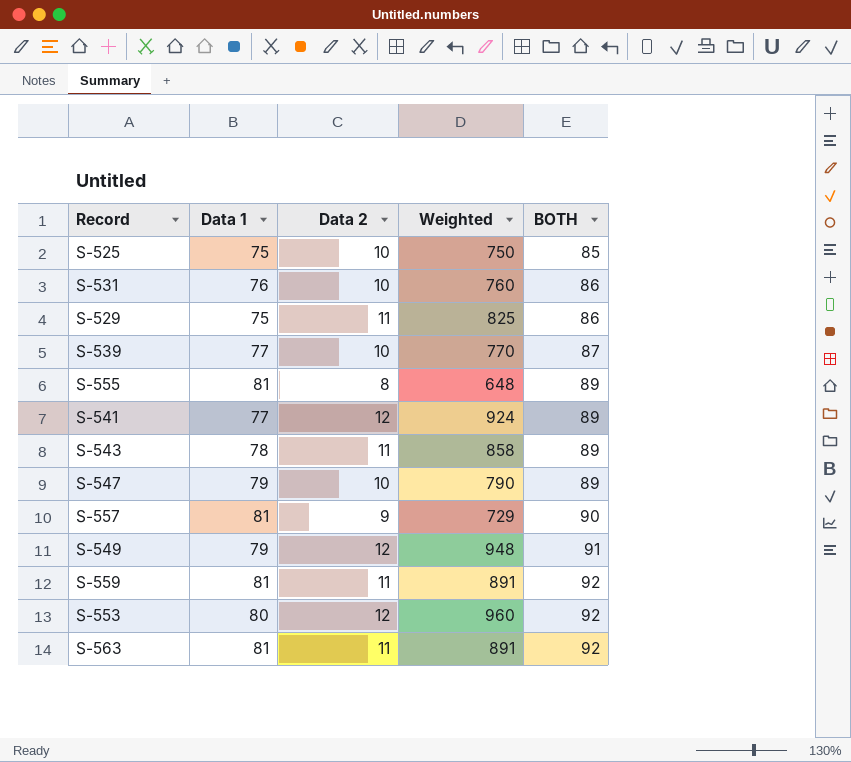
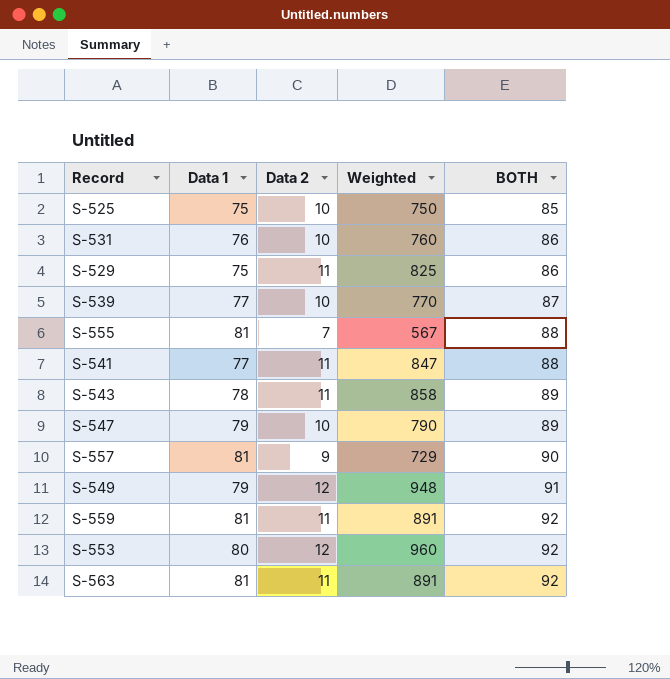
S-555 | Data 2: 8 -> 7
S-555 | Weighted: 648 -> 567
S-555 | BOTH: 89 -> 88
S-541 | Data 2: 12 -> 11
S-541 | Weighted: 924 -> 847
S-541 | BOTH: 89 -> 88

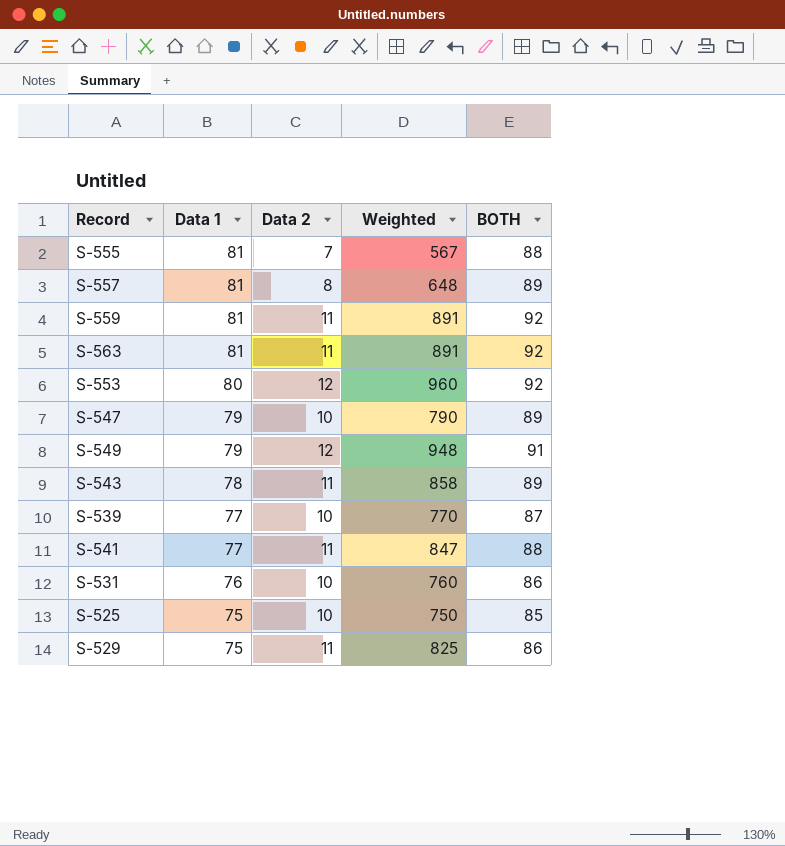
row order: BOTH ascending -> Data 1 descending
S-557 | Data 2: 9 -> 8
S-557 | Weighted: 729 -> 648
S-557 | BOTH: 90 -> 89

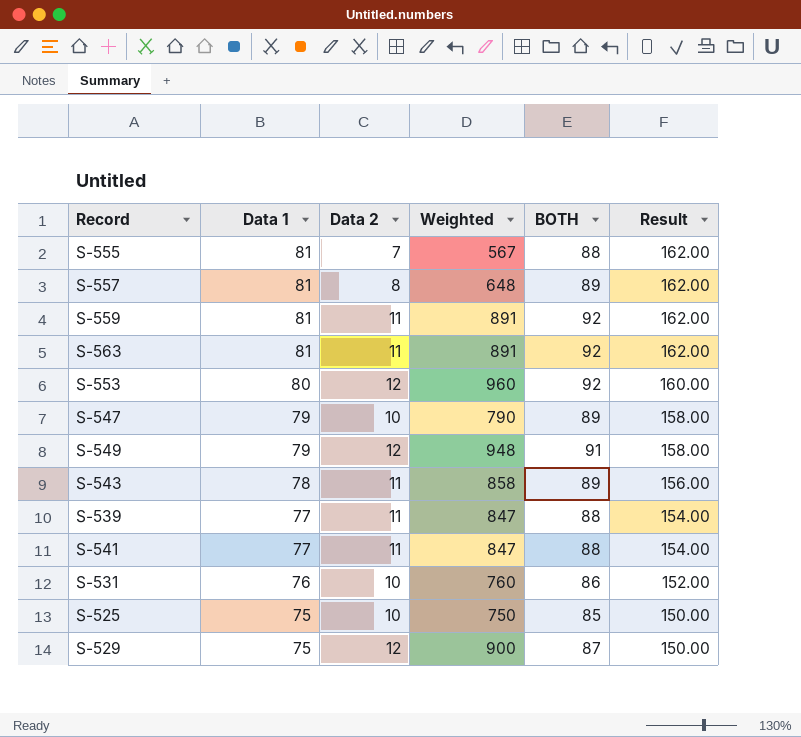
column Result | formula: none -> [Data 1] * 2
S-539 | Data 2: 10 -> 11
S-539 | Weighted: 770 -> 847
S-539 | BOTH: 87 -> 88
S-529 | Data 2: 11 -> 12
S-529 | Weighted: 825 -> 900
S-529 | BOTH: 86 -> 87

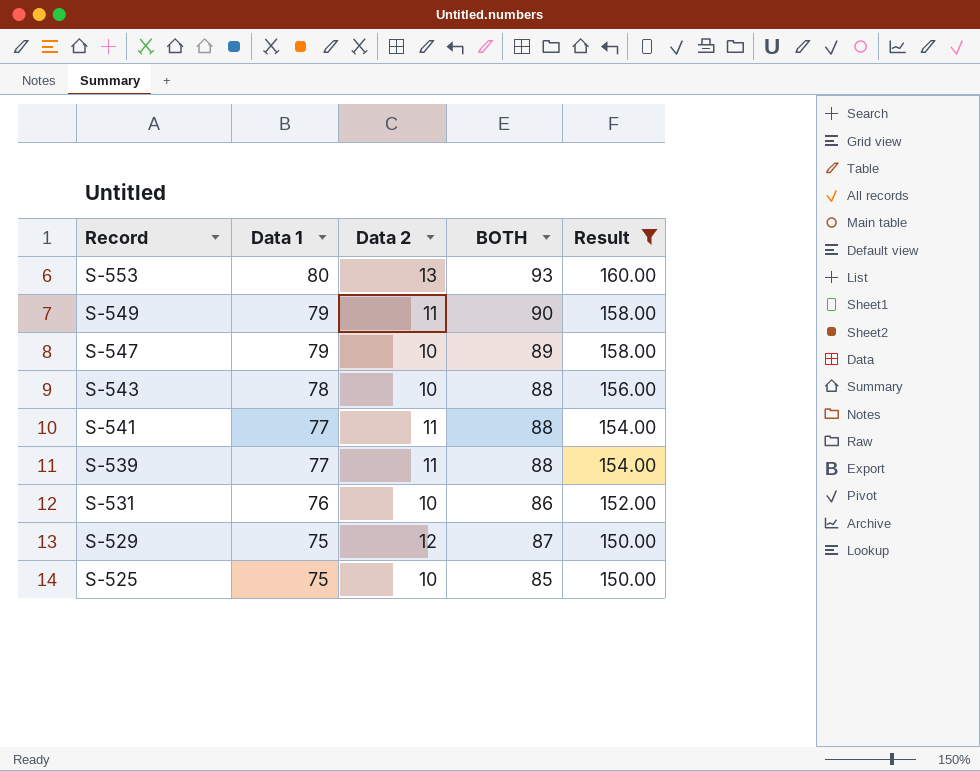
filter: none -> Result != 162.00
row order: Data 1 descending -> Record descending
column Weighted | formula: [Data 1] * [Data 2] -> none
S-553 | Data 2: 12 -> 13
S-553 | BOTH: 92 -> 93
S-549 | Data 2: 12 -> 11
S-549 | BOTH: 91 -> 90
S-543 | Data 2: 11 -> 10
S-543 | BOTH: 89 -> 88

